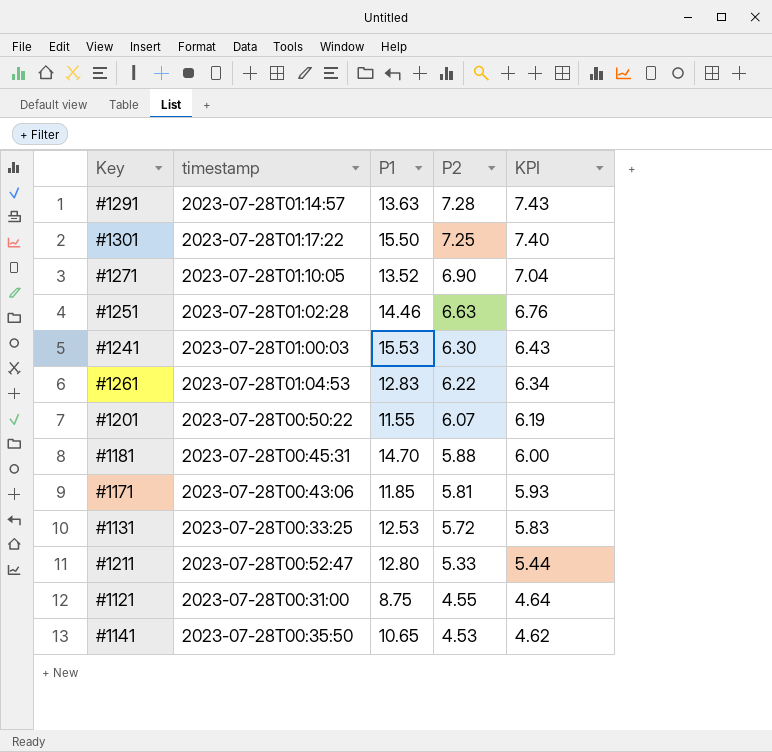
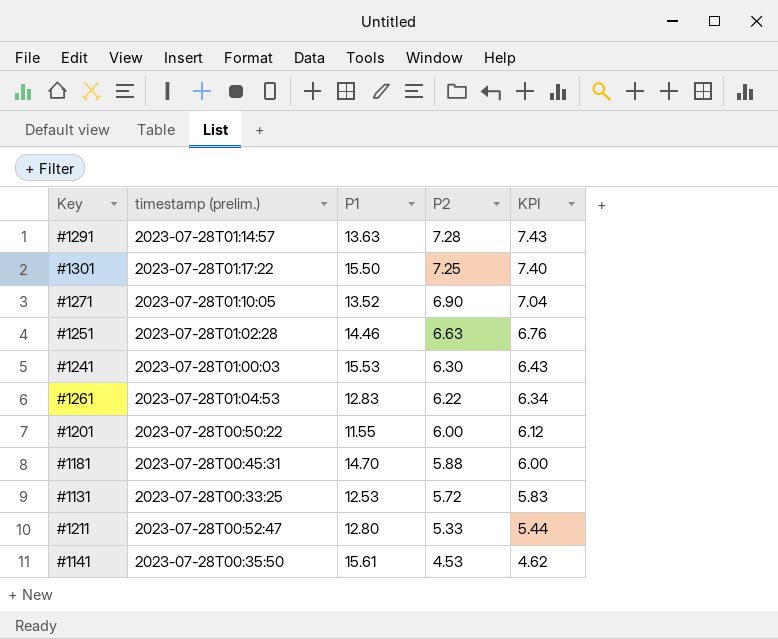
column name: timestamp -> timestamp (prelim.)
row #1171: 2023-07-28T00:43:06 | 11.85 | 5.81 | 5.93 -> none
row #1121: 2023-07-28T00:31:00 | 8.75 | 4.55 | 4.64 -> none
#1201 | P2: 6.07 -> 6.00
#1201 | KPI: 6.19 -> 6.12
#1141 | P1: 10.65 -> 15.61

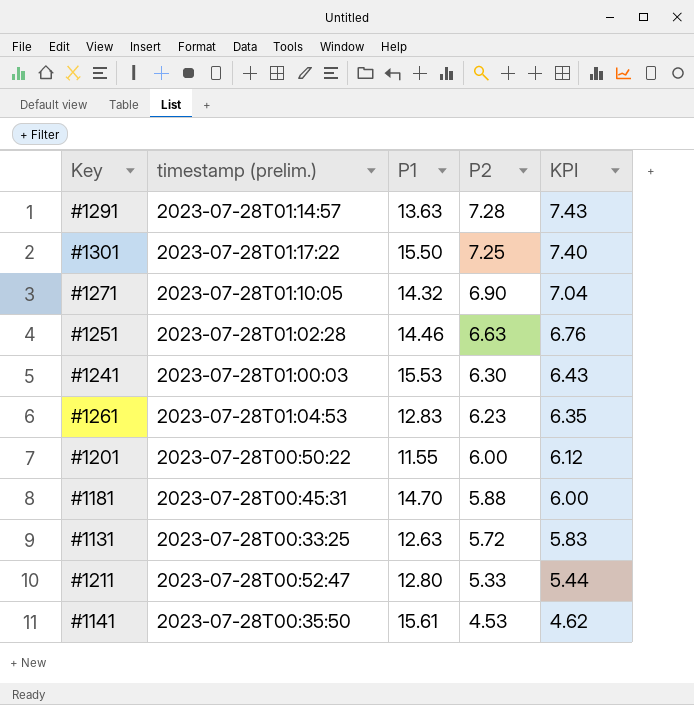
#1271 | P1: 13.52 -> 14.32
#1261 | P2: 6.22 -> 6.23
#1261 | KPI: 6.34 -> 6.35
#1131 | P1: 12.53 -> 12.63

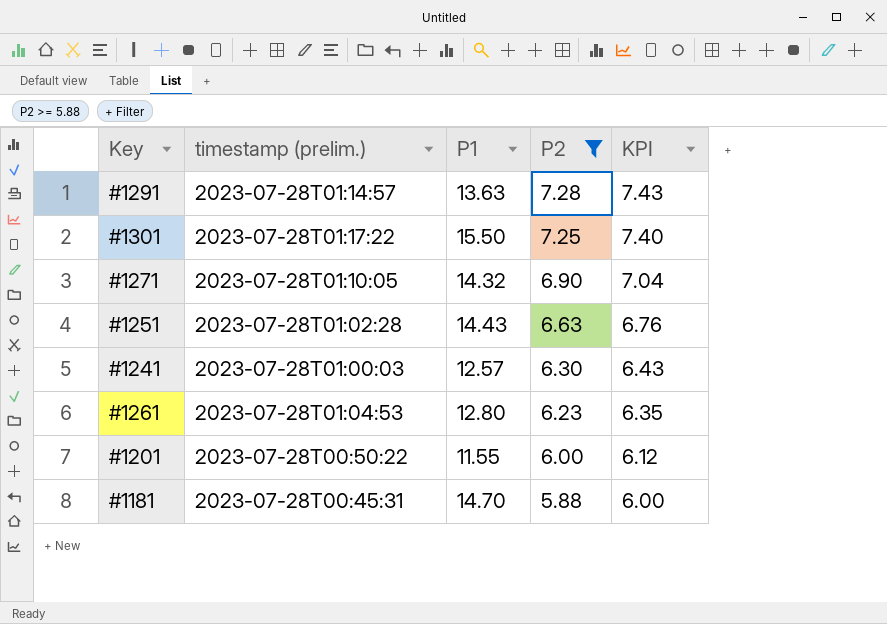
filter: none -> P2 >= 5.88
#1251 | P1: 14.46 -> 14.43
#1241 | P1: 15.53 -> 12.57
#1261 | P1: 12.83 -> 12.80

